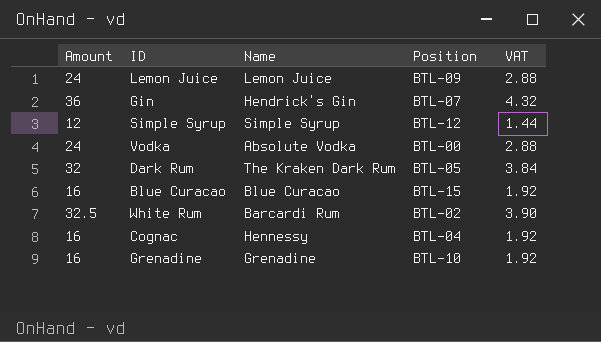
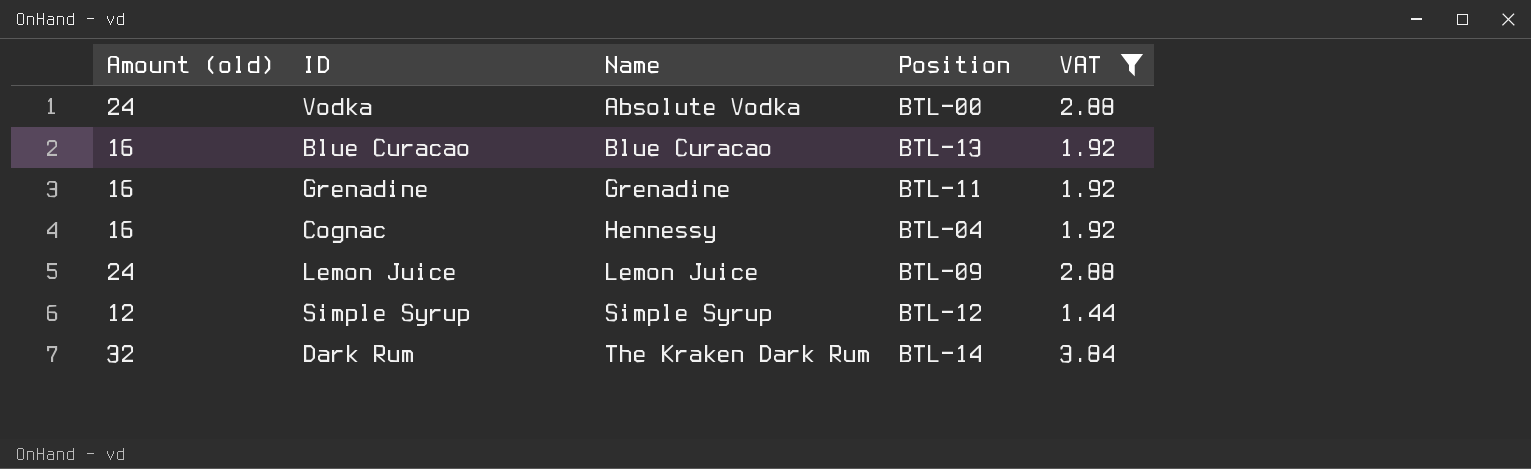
filter: none -> VAT <= 3.84
row order: none -> Name ascending
column name: Amount -> Amount (old)
Blue Curacao | Position: BTL-15 -> BTL-13
Grenadine | Position: BTL-10 -> BTL-11
Dark Rum | Position: BTL-05 -> BTL-14

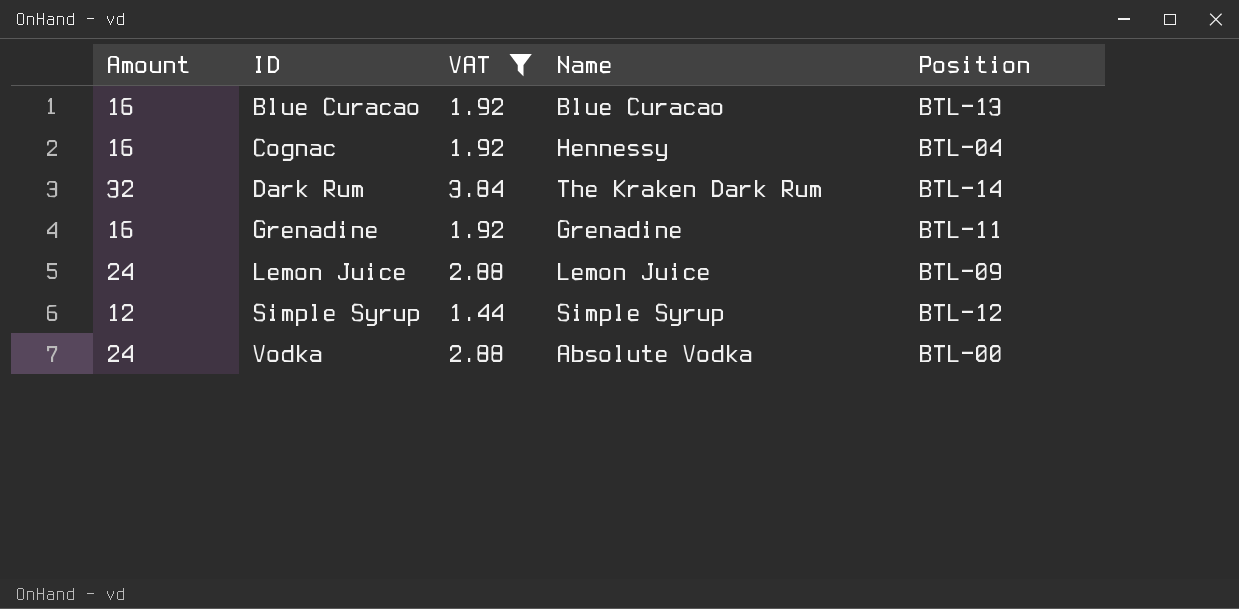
row order: Name ascending -> ID ascending
column name: Amount (old) -> Amount
column VAT | position: 5 -> 3

